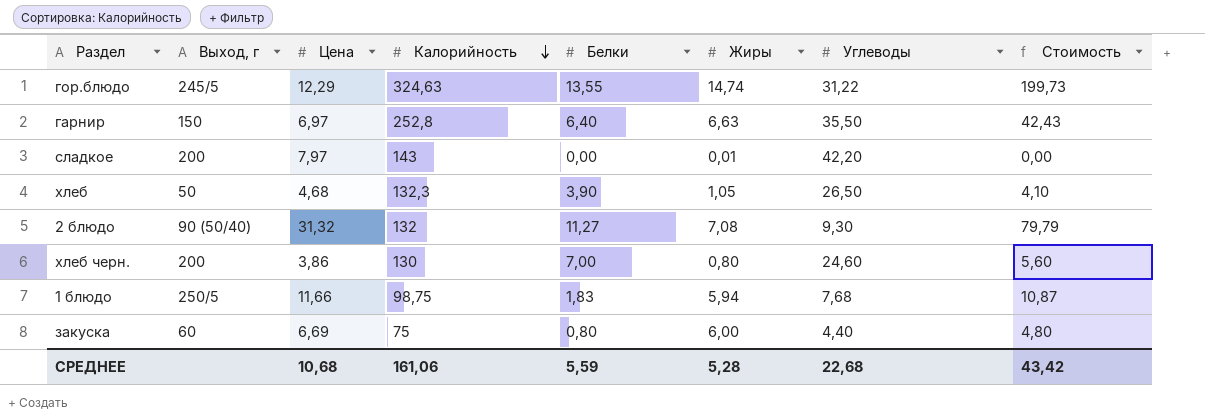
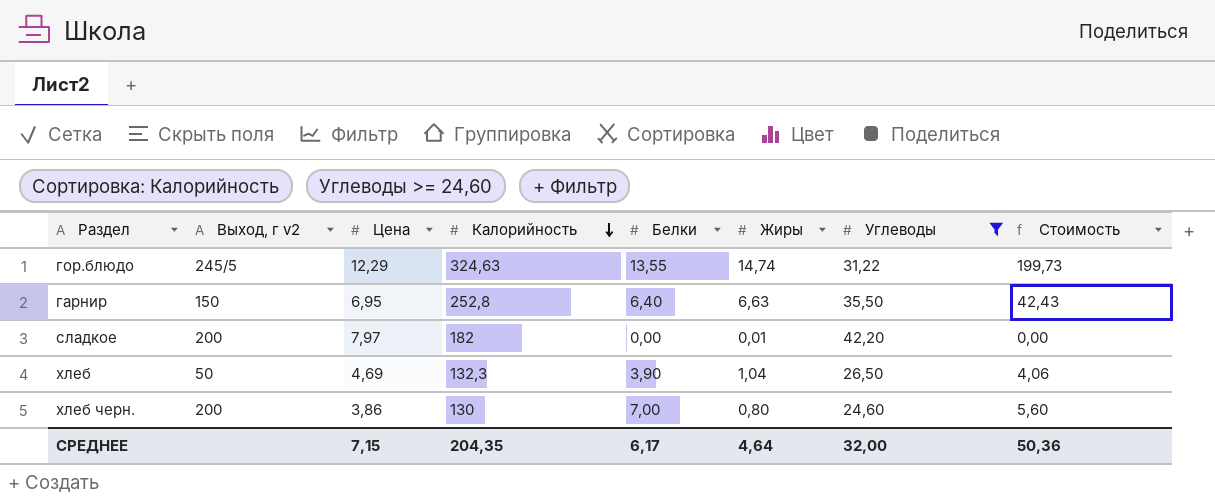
filter: none -> Углеводы >= 24,60
column name: Выход, г -> Выход, г v2
гарнир | Цена: 6,97 -> 6,95
сладкое | Калорийность: 143 -> 182
хлеб | Цена: 4,68 -> 4,69
хлеб | Жиры: 1,05 -> 1,04
хлеб | Стоимость: 4,10 -> 4,06
СРЕДНЕЕ | Цена: 10,68 -> 7,15
СРЕДНЕЕ | Калорийность: 161,06 -> 204,35
СРЕДНЕЕ | Белки: 5,59 -> 6,17
СРЕДНЕЕ | Жиры: 5,28 -> 4,64
СРЕДНЕЕ | Углеводы: 22,68 -> 32,00
СРЕДНЕЕ | Стоимость: 43,42 -> 50,36

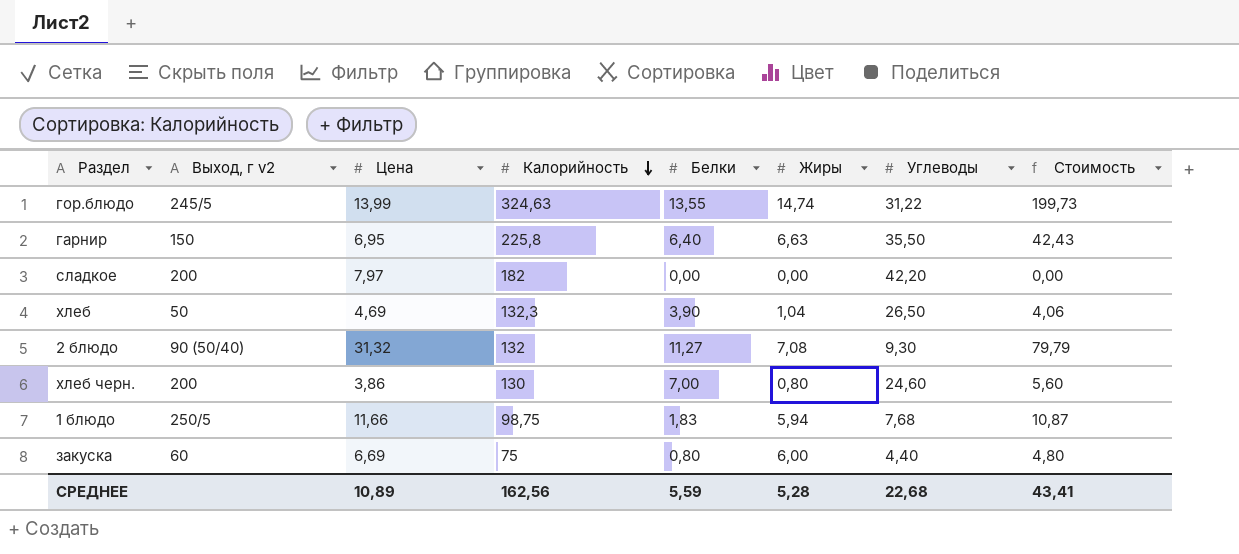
filter: Углеводы >= 24,60 -> none
гор.блюдо | Цена: 12,29 -> 13,99
гарнир | Калорийность: 252,8 -> 225,8
сладкое | Жиры: 0,01 -> 0,00
СРЕДНЕЕ | Цена: 7,15 -> 10,89
СРЕДНЕЕ | Калорийность: 204,35 -> 162,56
СРЕДНЕЕ | Белки: 6,17 -> 5,59
СРЕДНЕЕ | Жиры: 4,64 -> 5,28
СРЕДНЕЕ | Углеводы: 32,00 -> 22,68
СРЕДНЕЕ | Стоимость: 50,36 -> 43,41

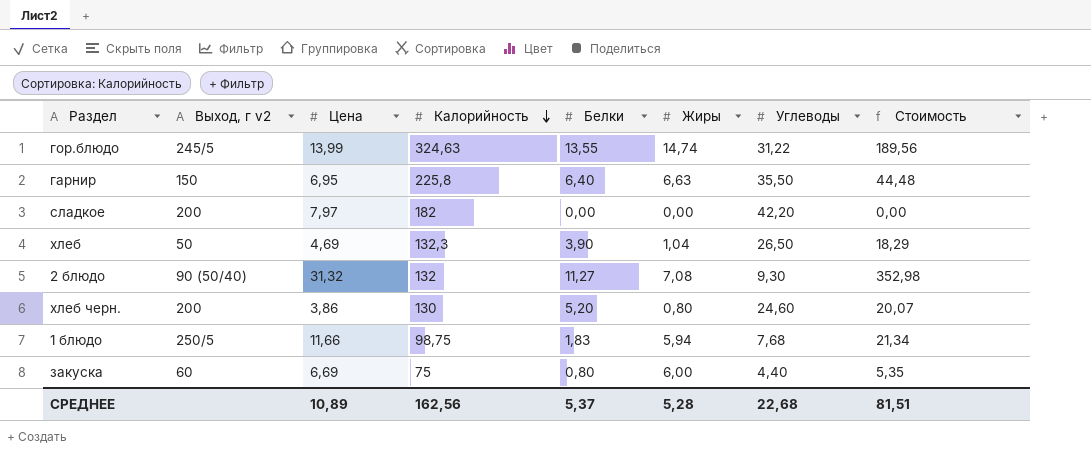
column Стоимость | formula: [Белки] * [Жиры] -> [Цена] * [Белки]
хлеб черн. | Белки: 7,00 -> 5,20
СРЕДНЕЕ | Белки: 5,59 -> 5,37
СРЕДНЕЕ | Стоимость: 43,41 -> 81,51

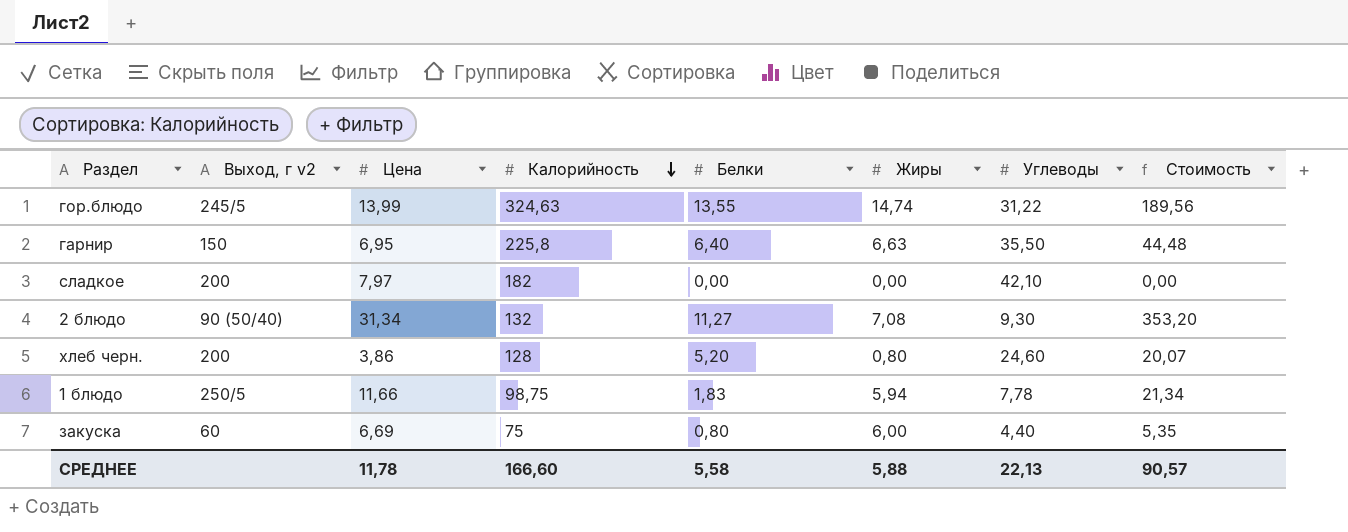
row хлеб: 50 | 4,69 | 132,3 | 3,90 | 1,04 | 26,50 | 18,29 -> none
сладкое | Углеводы: 42,20 -> 42,10
2 блюдо | Цена: 31,32 -> 31,34
2 блюдо | Стоимость: 352,98 -> 353,20
хлеб черн. | Калорийность: 130 -> 128
1 блюдо | Углеводы: 7,68 -> 7,78
СРЕДНЕЕ | Цена: 10,89 -> 11,78
СРЕДНЕЕ | Калорийность: 162,56 -> 166,60
СРЕДНЕЕ | Белки: 5,37 -> 5,58
СРЕДНЕЕ | Жиры: 5,28 -> 5,88
СРЕДНЕЕ | Углеводы: 22,68 -> 22,13
СРЕДНЕЕ | Стоимость: 81,51 -> 90,57

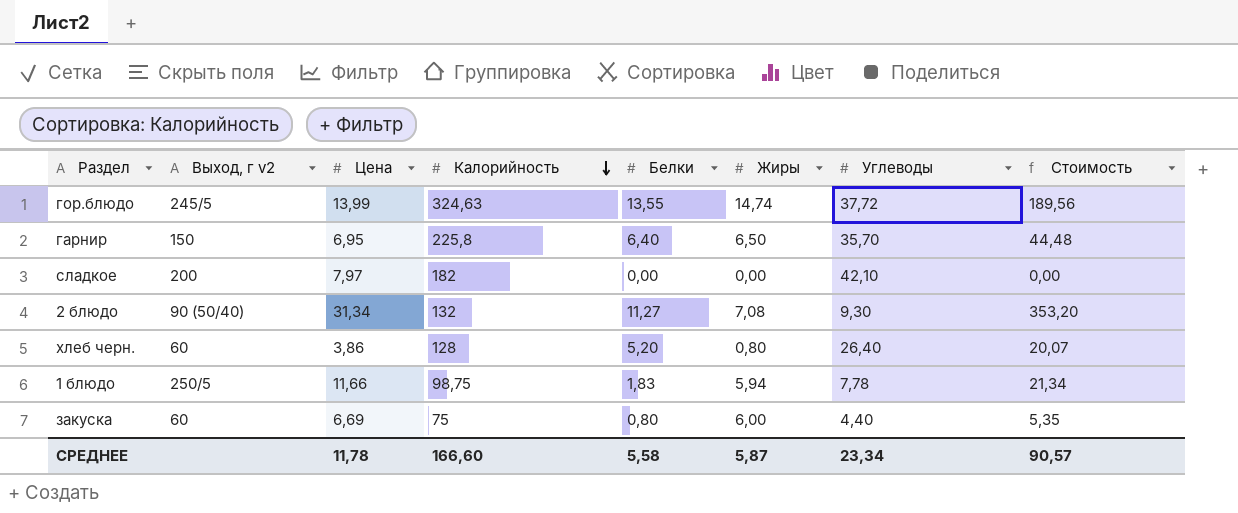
гор.блюдо | Углеводы: 31,22 -> 37,72
гарнир | Жиры: 6,63 -> 6,50
гарнир | Углеводы: 35,50 -> 35,70
хлеб черн. | Выход, г v2: 200 -> 60
хлеб черн. | Углеводы: 24,60 -> 26,40
СРЕДНЕЕ | Жиры: 5,88 -> 5,87
СРЕДНЕЕ | Углеводы: 22,13 -> 23,34

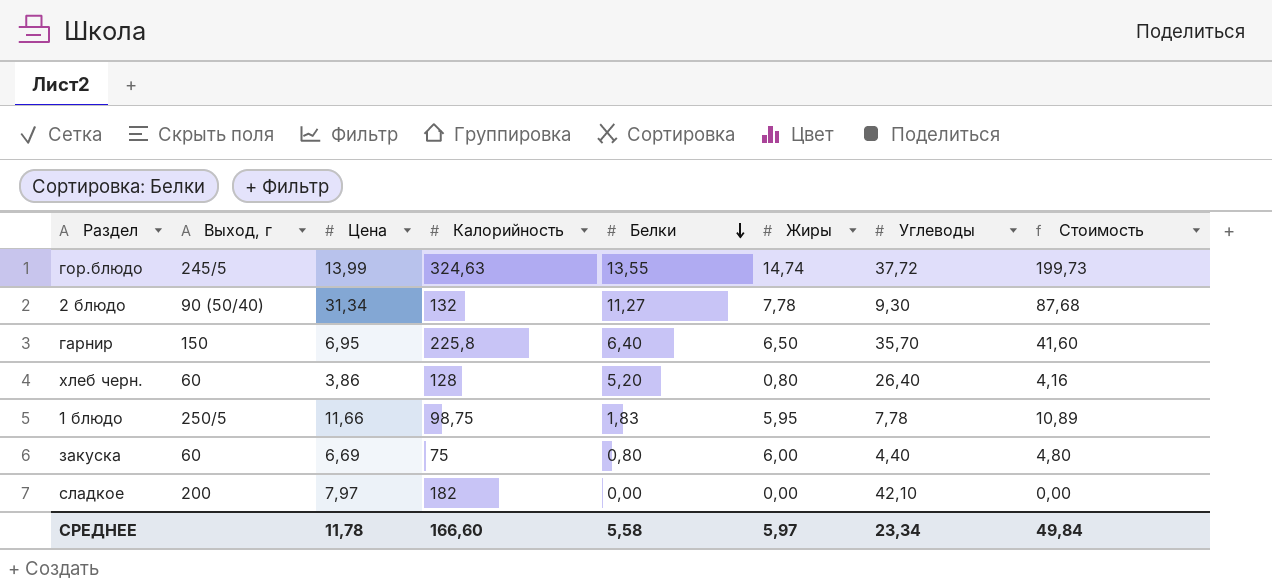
row order: Калорийность descending -> Белки descending
column name: Выход, г v2 -> Выход, г
column Стоимость | formula: [Цена] * [Белки] -> [Белки] * [Жиры]
2 блюдо | Жиры: 7,08 -> 7,78
1 блюдо | Жиры: 5,94 -> 5,95
СРЕДНЕЕ | Жиры: 5,87 -> 5,97
СРЕДНЕЕ | Стоимость: 90,57 -> 49,84

